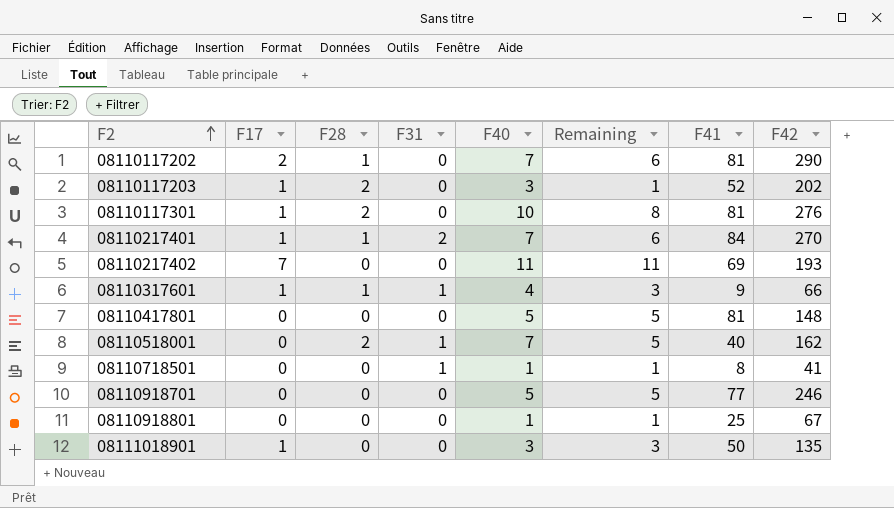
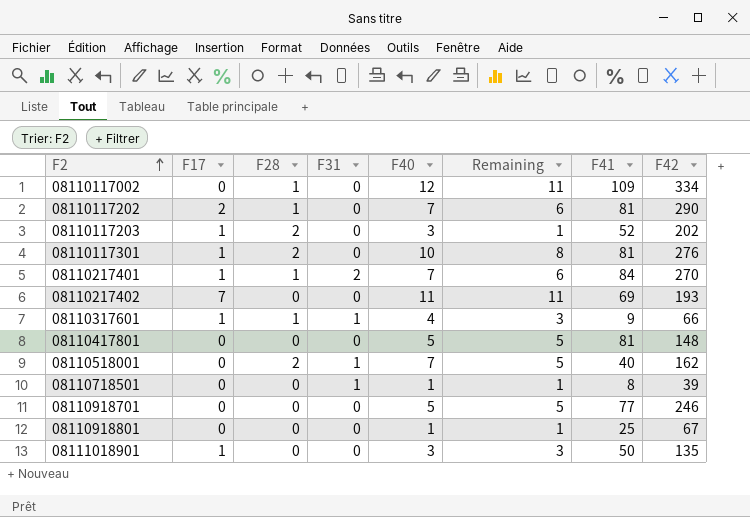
row 08110117002: none -> 0 | 1 | 0 | 12 | 11 | 109 | 334
08110718501 | F42: 41 -> 39

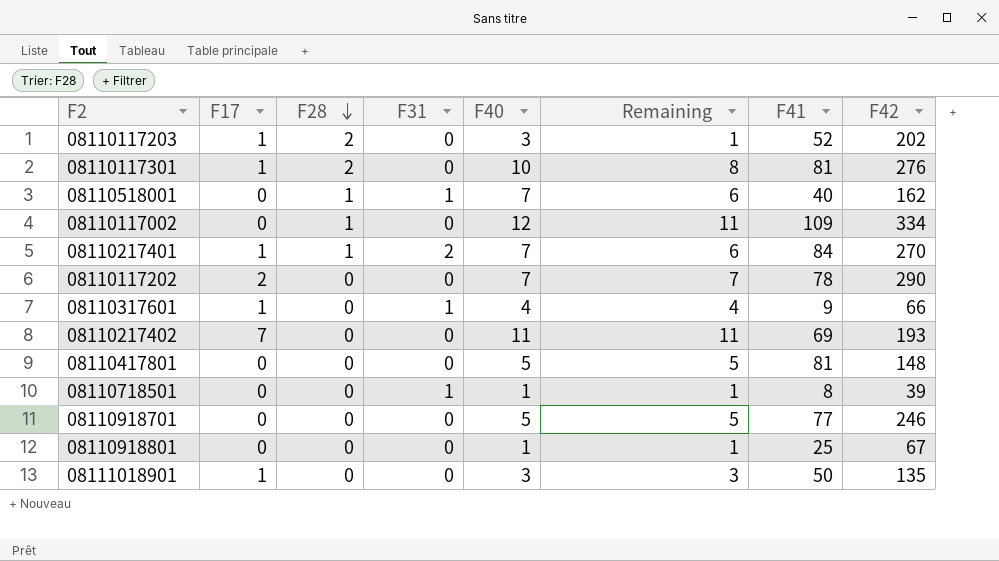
row order: F2 ascending -> F28 descending
08110518001 | F28: 2 -> 1
08110518001 | Remaining: 5 -> 6
08110117202 | F28: 1 -> 0
08110117202 | Remaining: 6 -> 7
08110117202 | F41: 81 -> 78
08110317601 | F28: 1 -> 0
08110317601 | Remaining: 3 -> 4

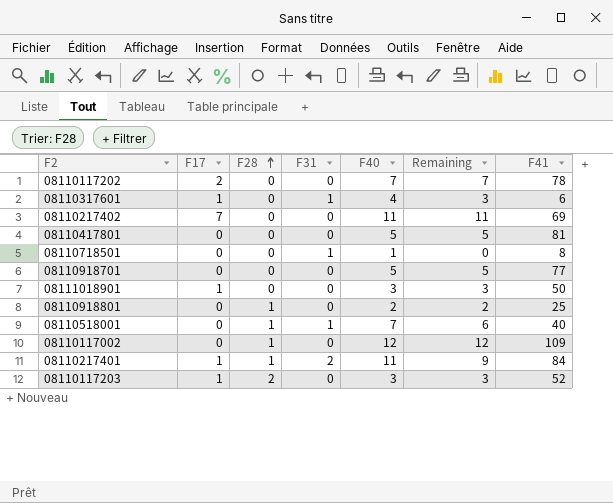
row order: F28 descending -> F28 ascending
column F42 | position: 8 -> none
column Remaining | formula: [F40] - [F28] -> [F40] - [F31]
row 08110117301: 1 | 2 | 0 | 10 | 8 | 81 | 276 -> none
08110317601 | F41: 9 -> 6
08110918801 | F28: 0 -> 1
08110918801 | F40: 1 -> 2
08110217401 | F40: 7 -> 11

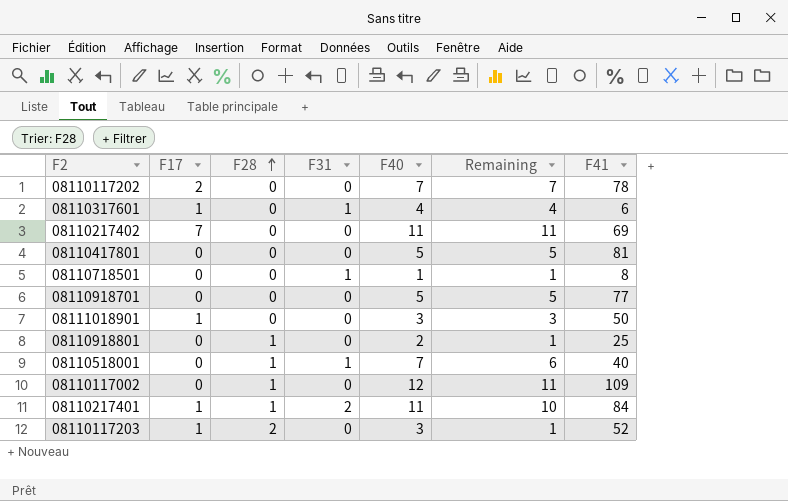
column Remaining | formula: [F40] - [F31] -> [F40] - [F28]

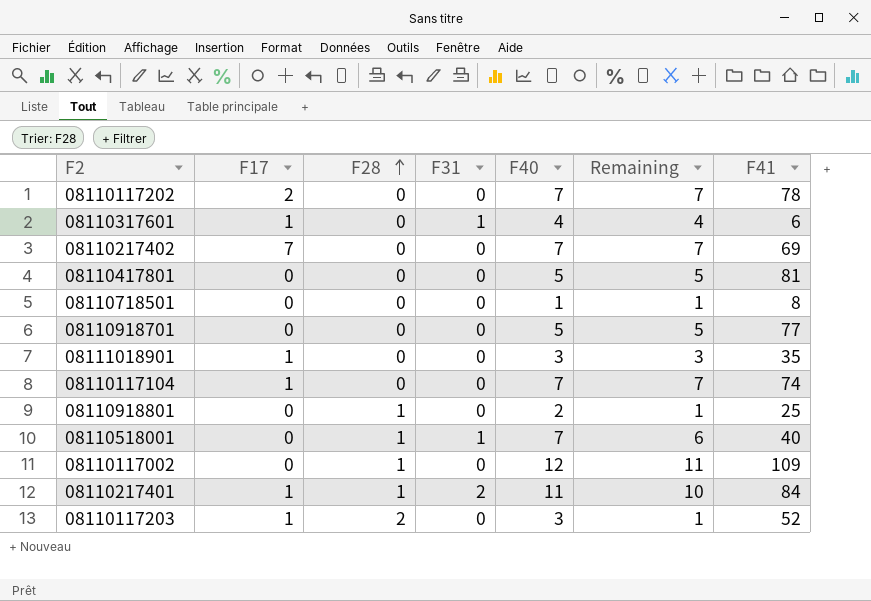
08110217402 | F40: 11 -> 7
08110217402 | Remaining: 11 -> 7
08110718501 | F31: 1 -> 0
08111018901 | F41: 50 -> 35
row 08110117104: none -> 1 | 0 | 0 | 7 | 7 | 74

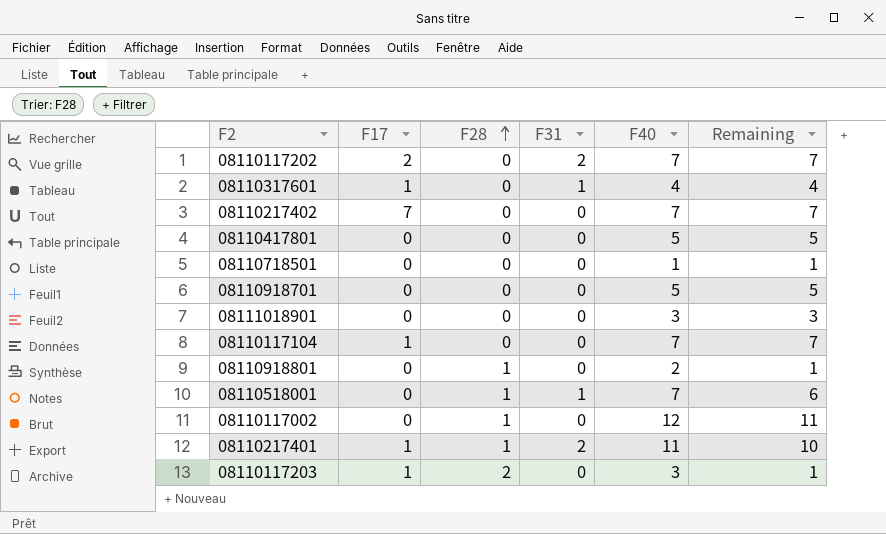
column F41 | position: 7 -> none
08110117202 | F31: 0 -> 2
08111018901 | F17: 1 -> 0

